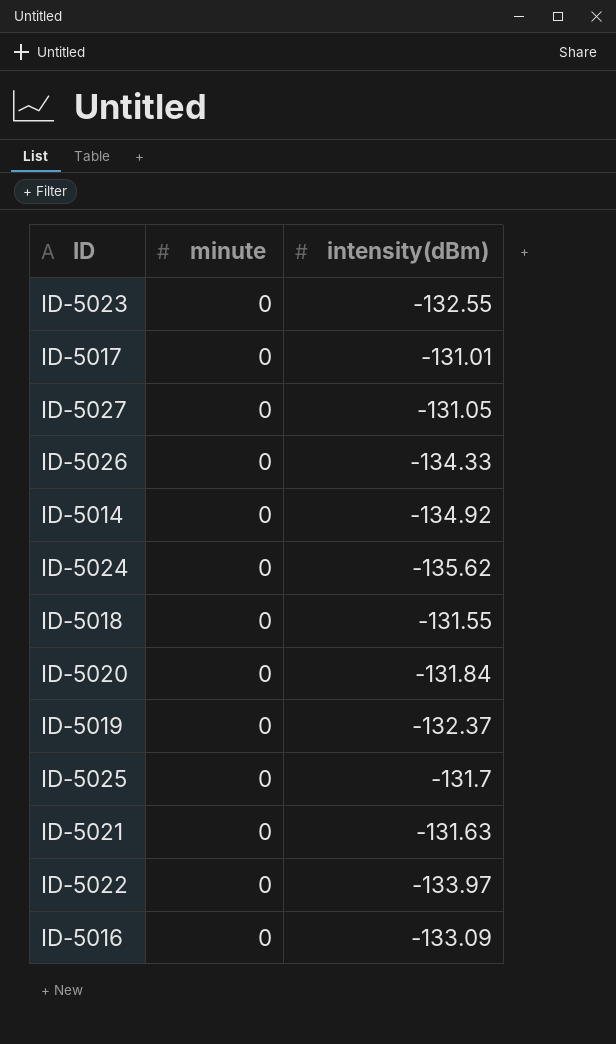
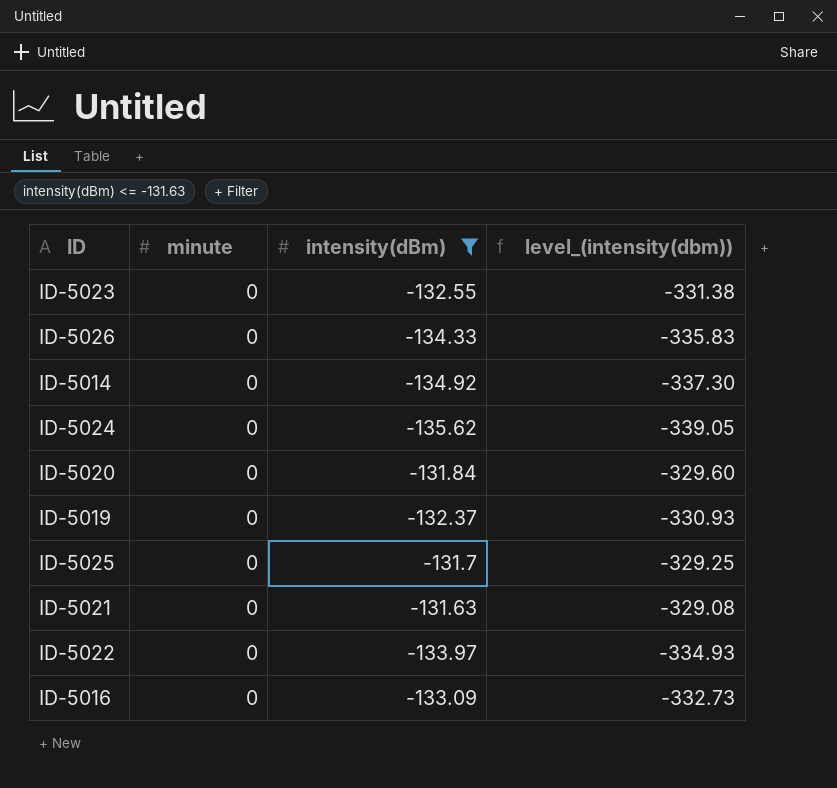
filter: none -> intensity(dBm) <= -131.63
column level_(intensity(dbm)) | formula: none -> [intensity(dBm)] * 2.5

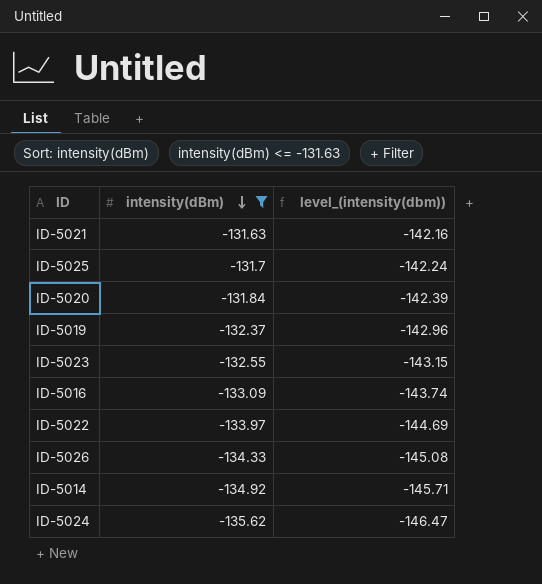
row order: none -> intensity(dBm) descending
column minute | position: 2 -> none
column level_(intensity(dbm)) | formula: [intensity(dBm)] * 2.5 -> [intensity(dBm)] * 1.08

